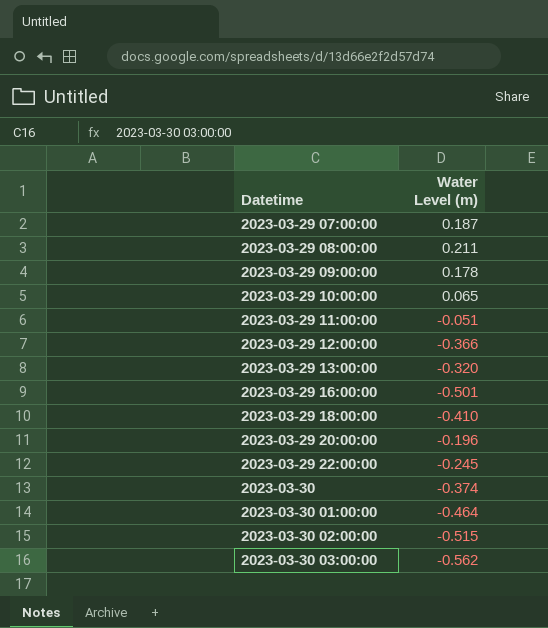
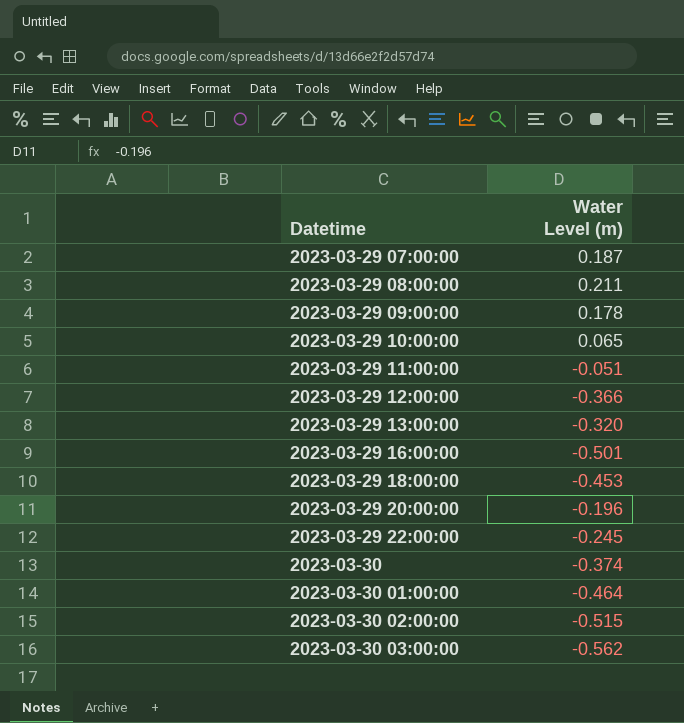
2023-03-29 18:00:00 | Water Level (m): -0.410 -> -0.453

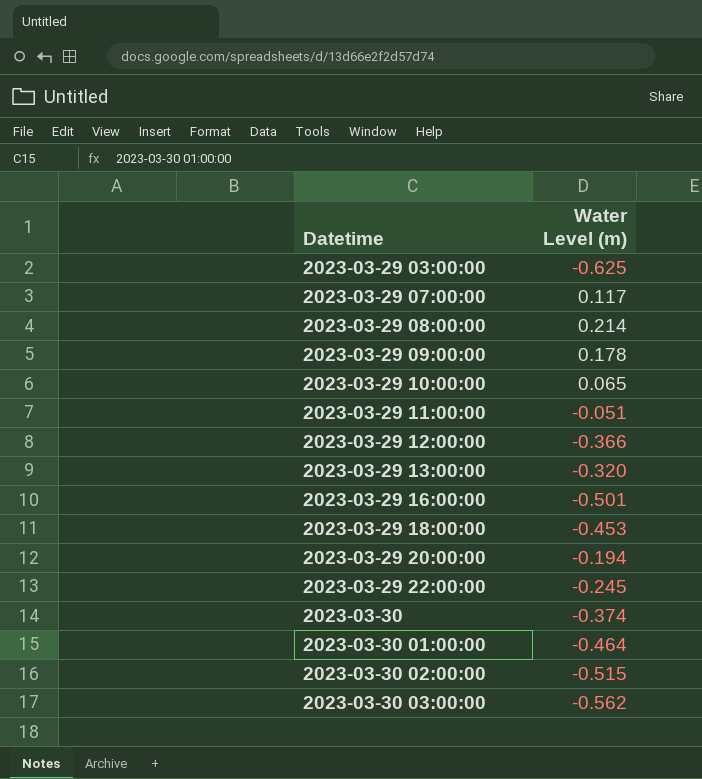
row 2023-03-29 03:00:00: none -> -0.625
2023-03-29 07:00:00 | Water Level (m): 0.187 -> 0.117
2023-03-29 08:00:00 | Water Level (m): 0.211 -> 0.214
2023-03-29 20:00:00 | Water Level (m): -0.196 -> -0.194

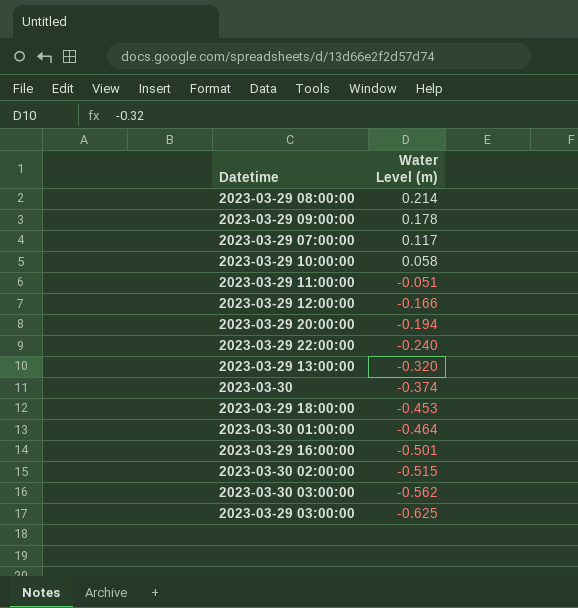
row order: Datetime ascending -> Water Level (m) descending
2023-03-29 10:00:00 | Water Level (m): 0.065 -> 0.058
2023-03-29 12:00:00 | Water Level (m): -0.366 -> -0.166
2023-03-29 22:00:00 | Water Level (m): -0.245 -> -0.240

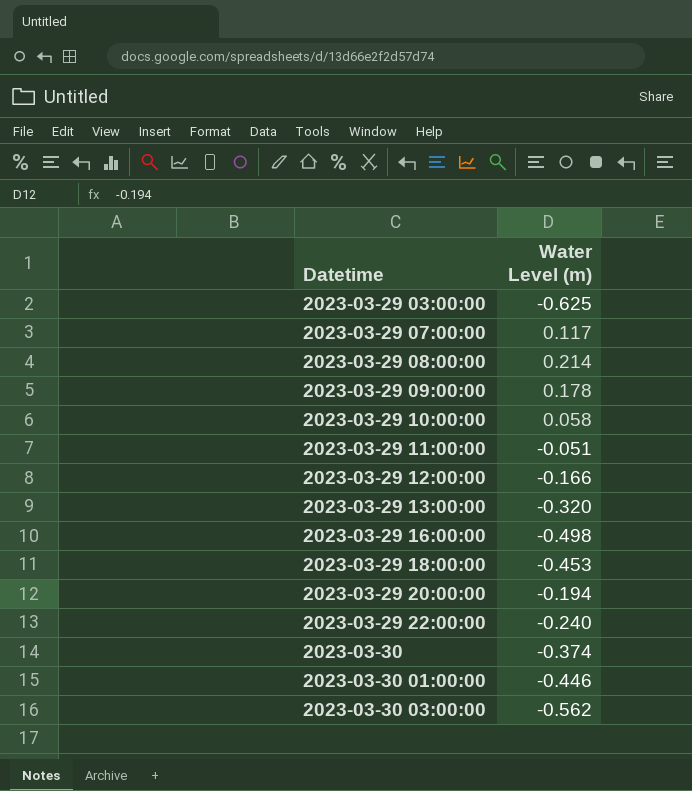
row order: Water Level (m) descending -> Datetime ascending
row 2023-03-30 02:00:00: -0.515 -> none
2023-03-29 16:00:00 | Water Level (m): -0.501 -> -0.498
2023-03-30 01:00:00 | Water Level (m): -0.464 -> -0.446

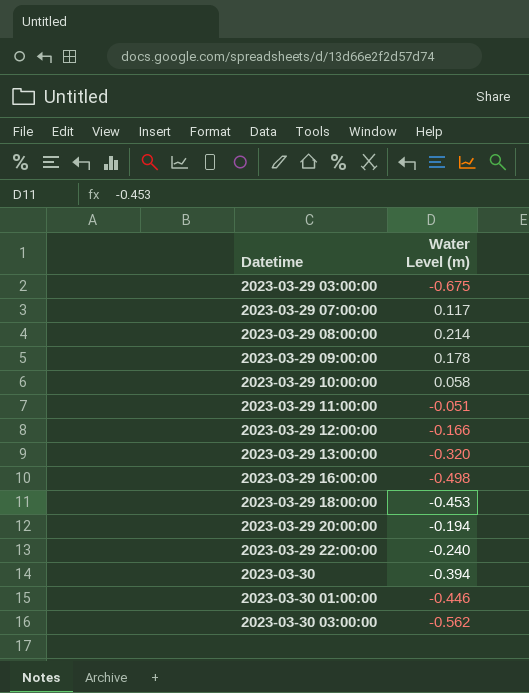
2023-03-29 03:00:00 | Water Level (m): -0.625 -> -0.675
2023-03-30 | Water Level (m): -0.374 -> -0.394

